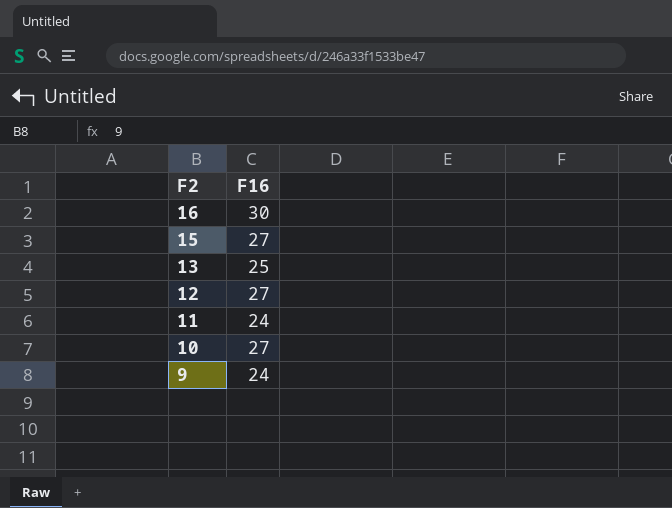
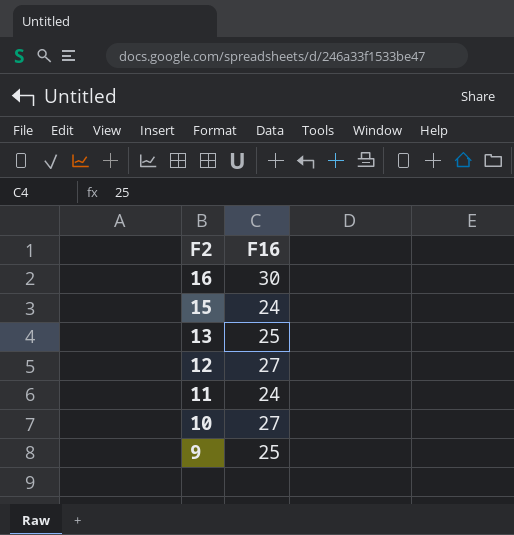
15 | F16: 27 -> 24
9 | F16: 24 -> 25

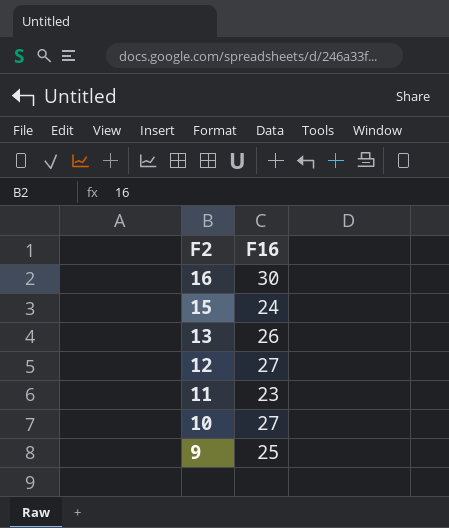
13 | F16: 25 -> 26
11 | F16: 24 -> 23

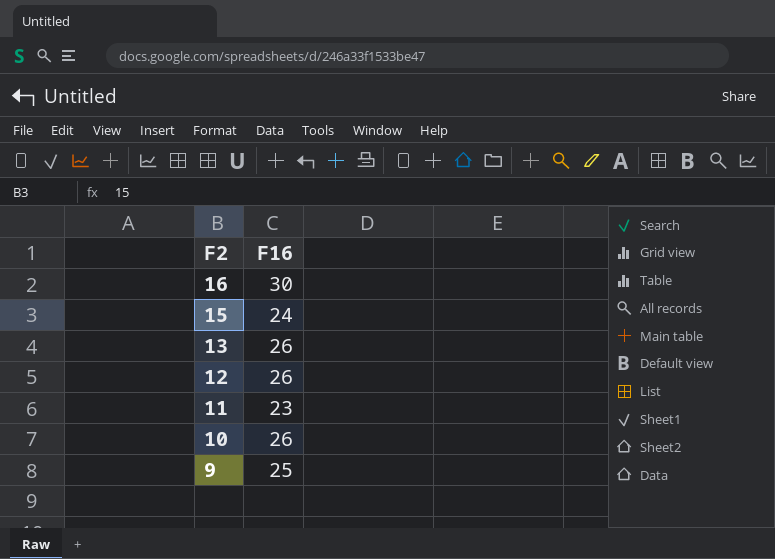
12 | F16: 27 -> 26
10 | F16: 27 -> 26

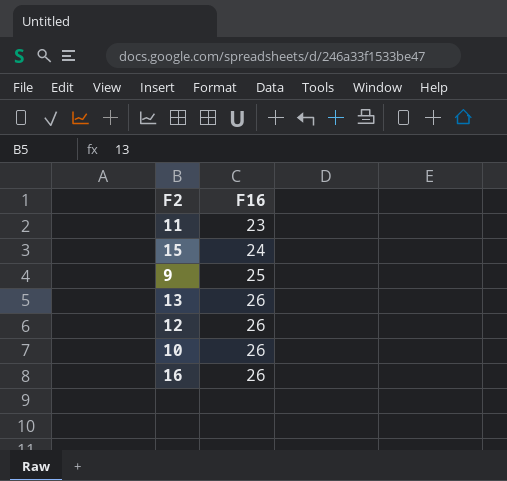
row order: F2 descending -> F16 ascending
16 | F16: 30 -> 26

